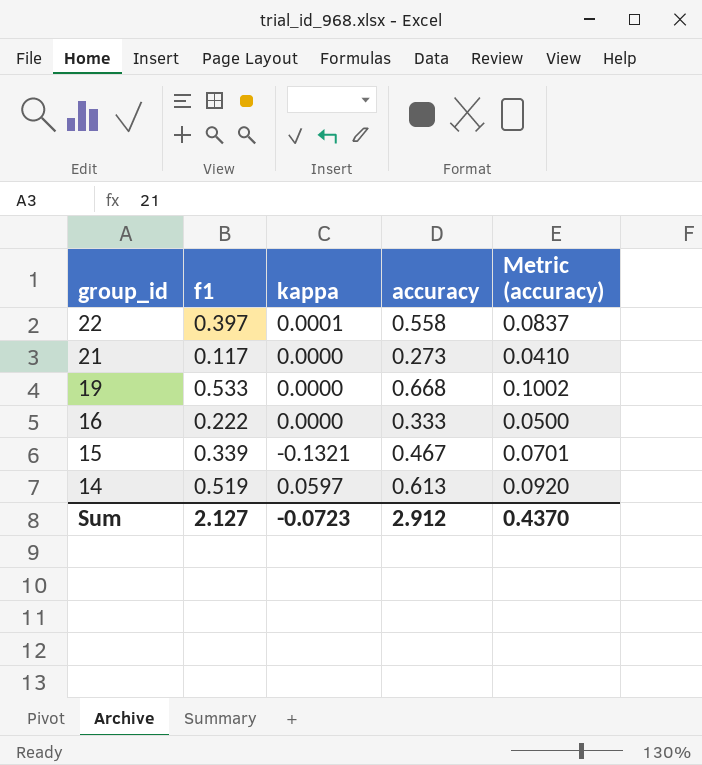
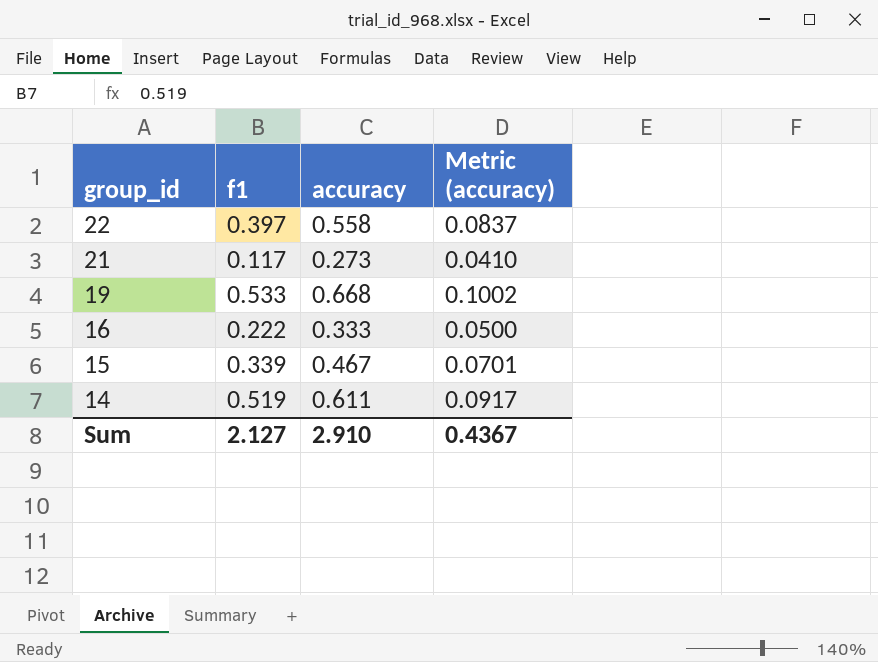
column kappa | position: 3 -> none
14 | accuracy: 0.613 -> 0.611
14 | Metric (accuracy): 0.0920 -> 0.0917
Sum | accuracy: 2.912 -> 2.910
Sum | Metric (accuracy): 0.4370 -> 0.4367

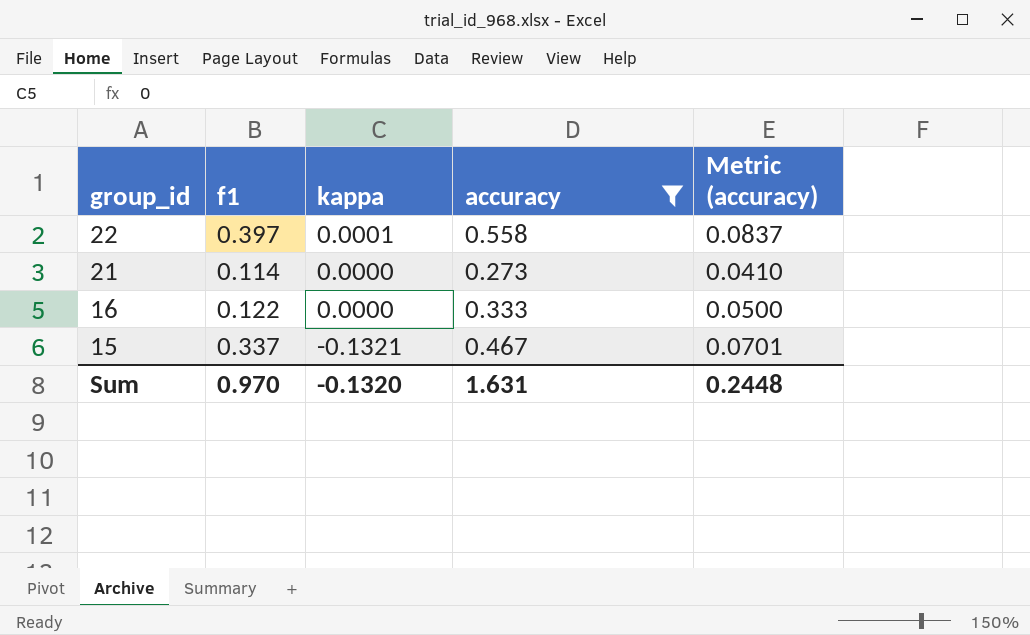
filter: none -> accuracy <= 0.558
column kappa | position: none -> 3
21 | f1: 0.117 -> 0.114
16 | f1: 0.222 -> 0.122
15 | f1: 0.339 -> 0.337
Sum | f1: 2.127 -> 0.970
Sum | accuracy: 2.910 -> 1.631
Sum | Metric (accuracy): 0.4367 -> 0.2448

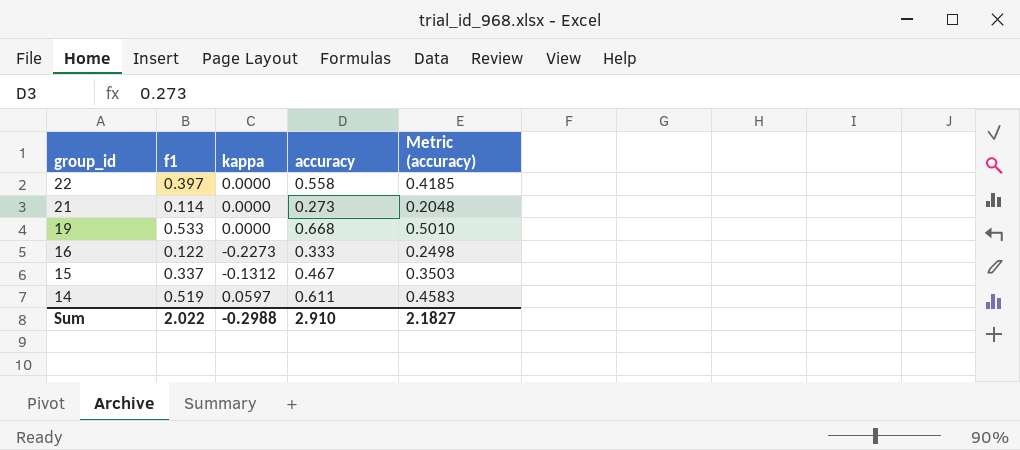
filter: accuracy <= 0.558 -> none
column Metric (accuracy) | formula: [accuracy] * 0.15 -> [accuracy] * 0.75
22 | kappa: 0.0001 -> 0.0000
16 | kappa: 0.0000 -> -0.2273
15 | kappa: -0.1321 -> -0.1312
Sum | f1: 0.970 -> 2.022
Sum | kappa: -0.1320 -> -0.2988
Sum | accuracy: 1.631 -> 2.910
Sum | Metric (accuracy): 0.2448 -> 2.1827

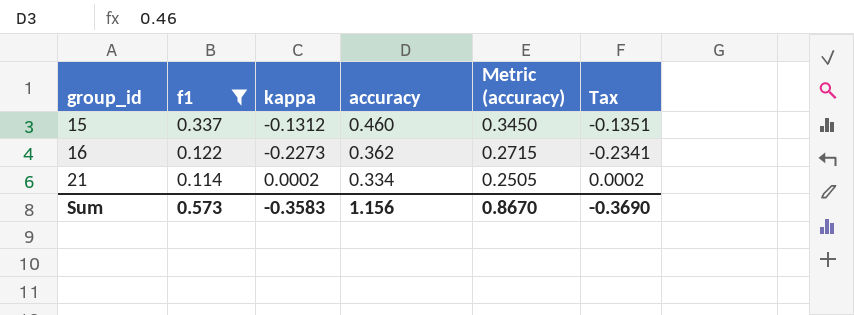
filter: none -> f1 <= 0.337
row order: group_id descending -> group_id ascending
column Tax | formula: none -> [kappa] * 1.03
15 | accuracy: 0.467 -> 0.460
15 | Metric (accuracy): 0.3503 -> 0.3450
16 | accuracy: 0.333 -> 0.362
16 | Metric (accuracy): 0.2498 -> 0.2715
21 | kappa: 0.0000 -> 0.0002
21 | accuracy: 0.273 -> 0.334
21 | Metric (accuracy): 0.2048 -> 0.2505
Sum | f1: 2.022 -> 0.573
Sum | kappa: -0.2988 -> -0.3583
Sum | accuracy: 2.910 -> 1.156
Sum | Metric (accuracy): 2.1827 -> 0.8670

